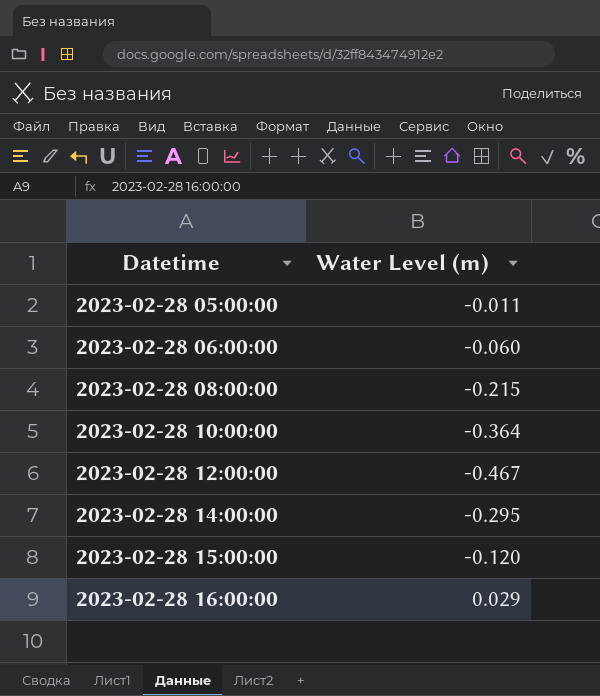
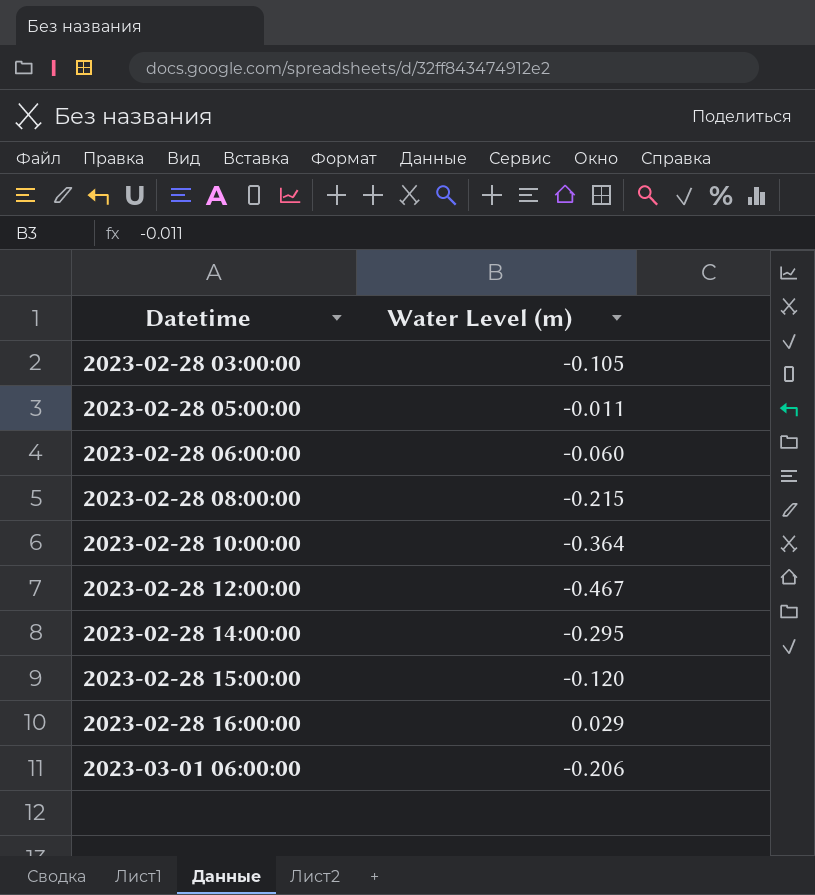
row 2023-02-28 03:00:00: none -> -0.105
row 2023-03-01 06:00:00: none -> -0.206

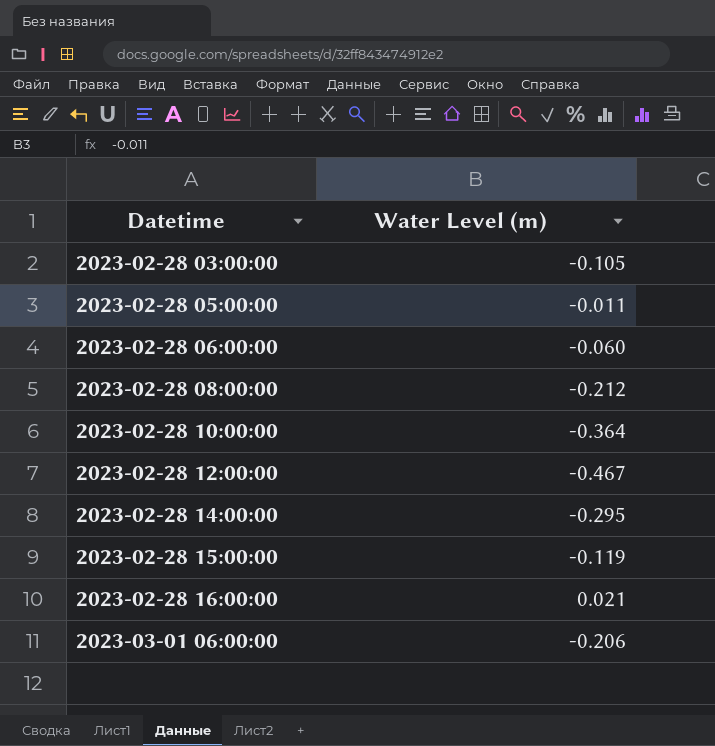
2023-02-28 08:00:00 | Water Level (m): -0.215 -> -0.212
2023-02-28 15:00:00 | Water Level (m): -0.120 -> -0.119
2023-02-28 16:00:00 | Water Level (m): 0.029 -> 0.021

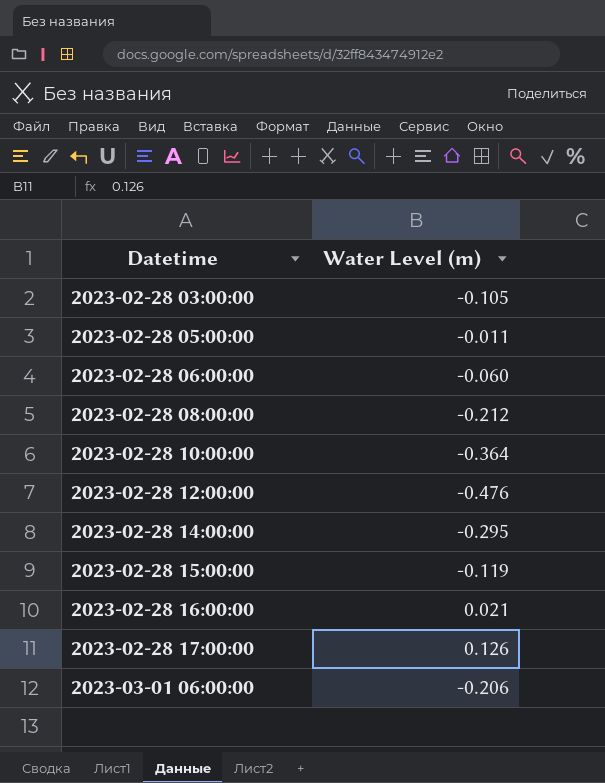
2023-02-28 12:00:00 | Water Level (m): -0.467 -> -0.476
row 2023-02-28 17:00:00: none -> 0.126

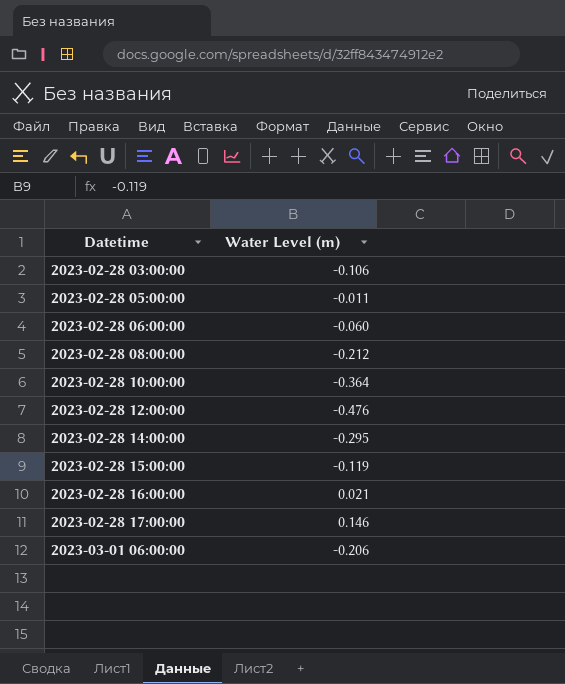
2023-02-28 03:00:00 | Water Level (m): -0.105 -> -0.106
2023-02-28 17:00:00 | Water Level (m): 0.126 -> 0.146

